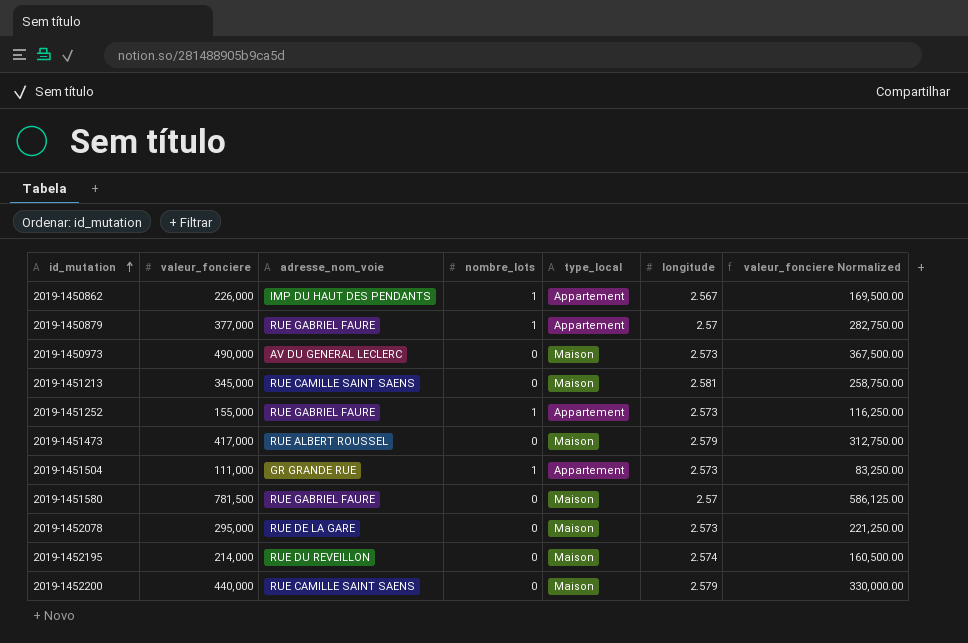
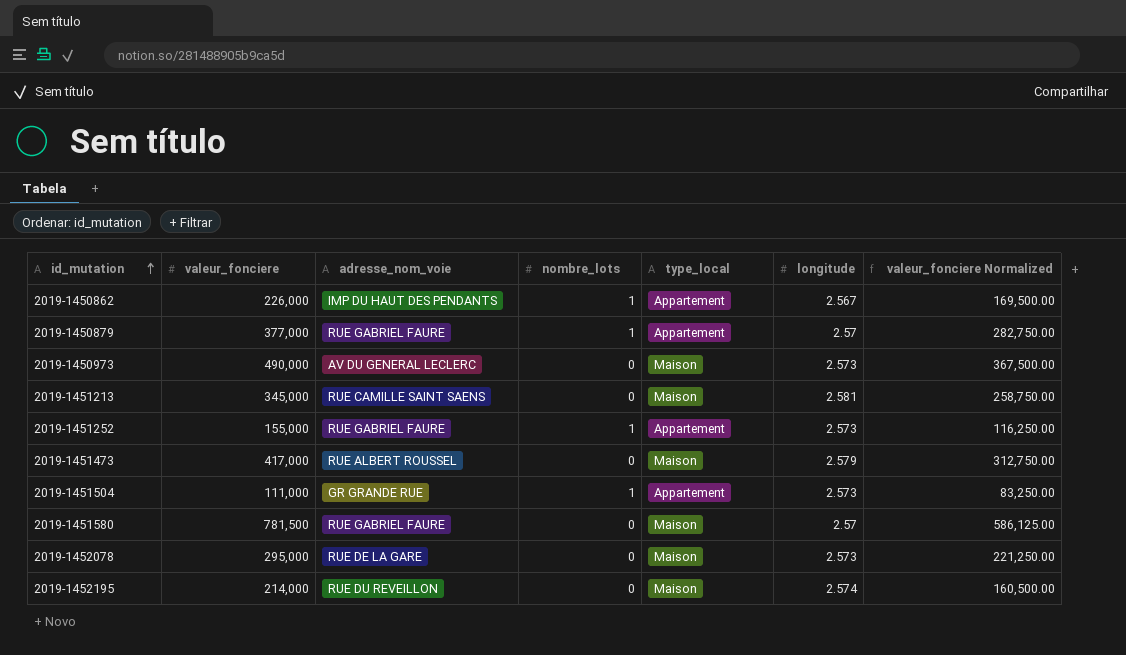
row 2019-1452200: 440,000 | RUE CAMILLE SAINT SAENS | 0 | Maison | 2.579 | 330,000.00 -> none

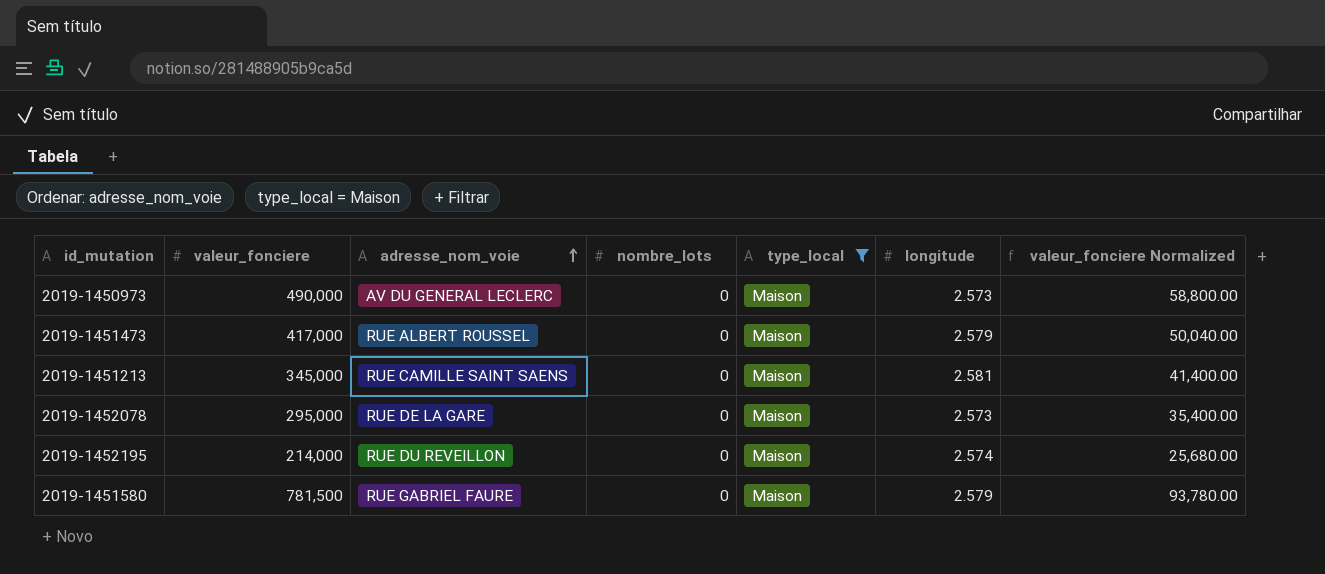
filter: none -> type_local = Maison
row order: id_mutation ascending -> adresse_nom_voie ascending
column valeur_fonciere Normalized | formula: [valeur_fonciere] * 0.75 -> [valeur_fonciere] * 0.12
2019-1451580 | longitude: 2.57 -> 2.579

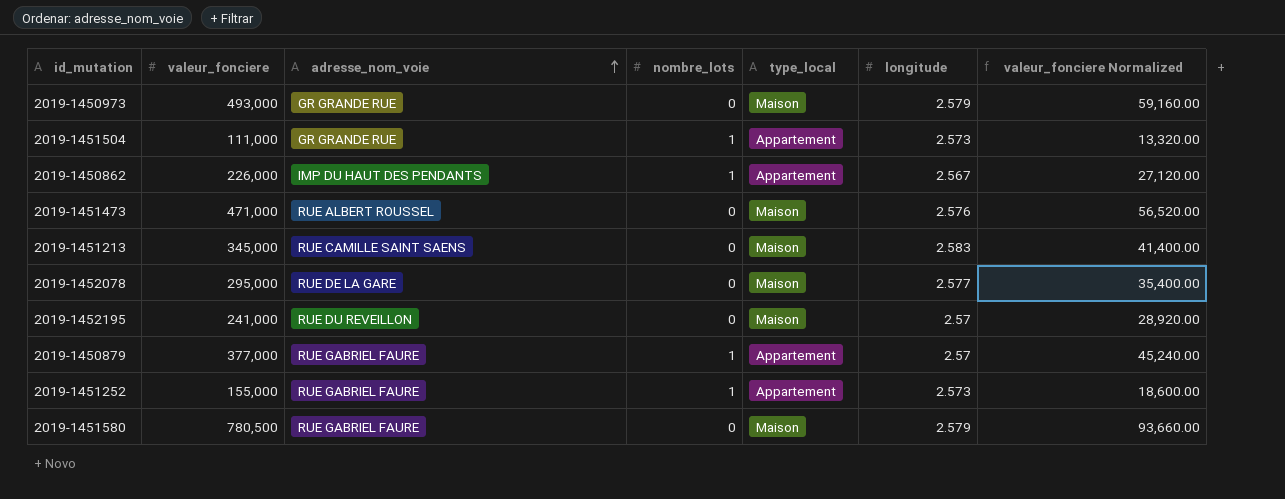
filter: type_local = Maison -> none
2019-1450973 | valeur_fonciere: 490,000 -> 493,000
2019-1450973 | adresse_nom_voie: AV DU GENERAL LECLERC -> GR GRANDE RUE
2019-1450973 | longitude: 2.573 -> 2.579
2019-1450973 | valeur_fonciere Normalized: 58,800.00 -> 59,160.00
2019-1451473 | valeur_fonciere: 417,000 -> 471,000
2019-1451473 | longitude: 2.579 -> 2.576
2019-1451473 | valeur_fonciere Normalized: 50,040.00 -> 56,520.00
2019-1451213 | longitude: 2.581 -> 2.583
2019-1452078 | longitude: 2.573 -> 2.577
2019-1452195 | valeur_fonciere: 214,000 -> 241,000
2019-1452195 | longitude: 2.574 -> 2.57
2019-1452195 | valeur_fonciere Normalized: 25,680.00 -> 28,920.00
2019-1451580 | valeur_fonciere: 781,500 -> 780,500
2019-1451580 | valeur_fonciere Normalized: 93,780.00 -> 93,660.00

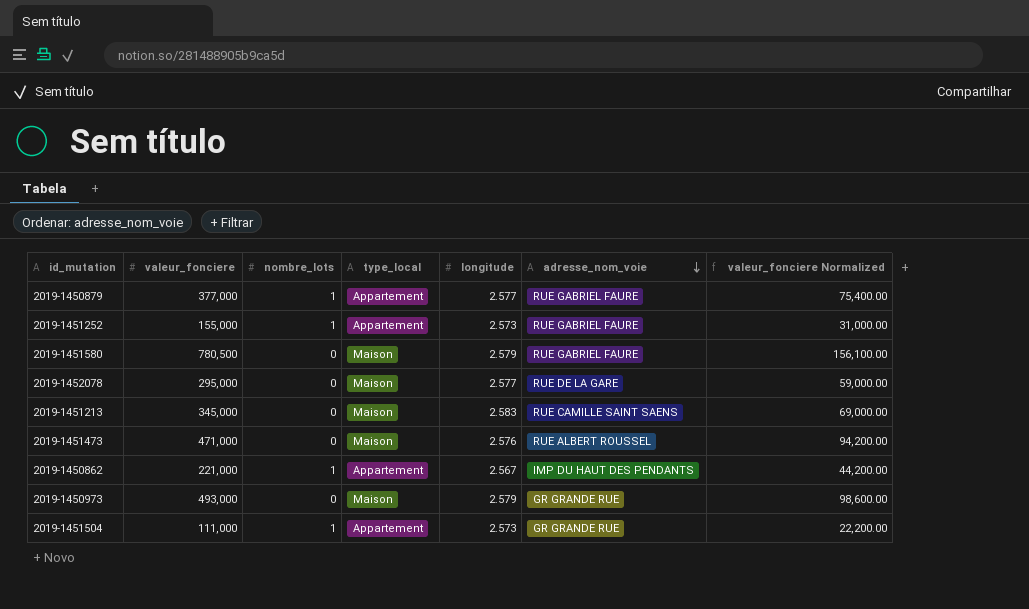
row order: adresse_nom_voie ascending -> adresse_nom_voie descending
column adresse_nom_voie | position: 3 -> 6
column valeur_fonciere Normalized | formula: [valeur_fonciere] * 0.12 -> [valeur_fonciere] * 0.2
row 2019-1452195: 241,000 | RUE DU REVEILLON | 0 | Maison | 2.57 | 28,920.00 -> none
2019-1450879 | longitude: 2.57 -> 2.577
2019-1450862 | valeur_fonciere: 226,000 -> 221,000

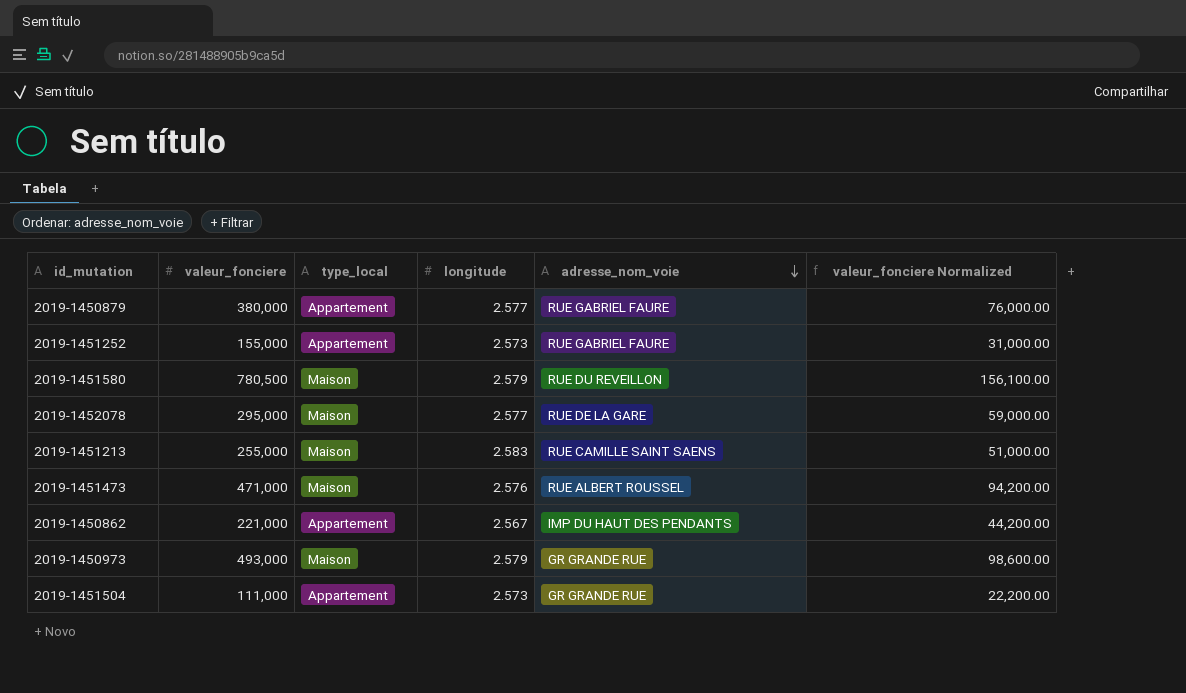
column nombre_lots | position: 3 -> none
2019-1450879 | valeur_fonciere: 377,000 -> 380,000
2019-1450879 | valeur_fonciere Normalized: 75,400.00 -> 76,000.00
2019-1451580 | adresse_nom_voie: RUE GABRIEL FAURE -> RUE DU REVEILLON
2019-1451213 | valeur_fonciere: 345,000 -> 255,000
2019-1451213 | valeur_fonciere Normalized: 69,000.00 -> 51,000.00

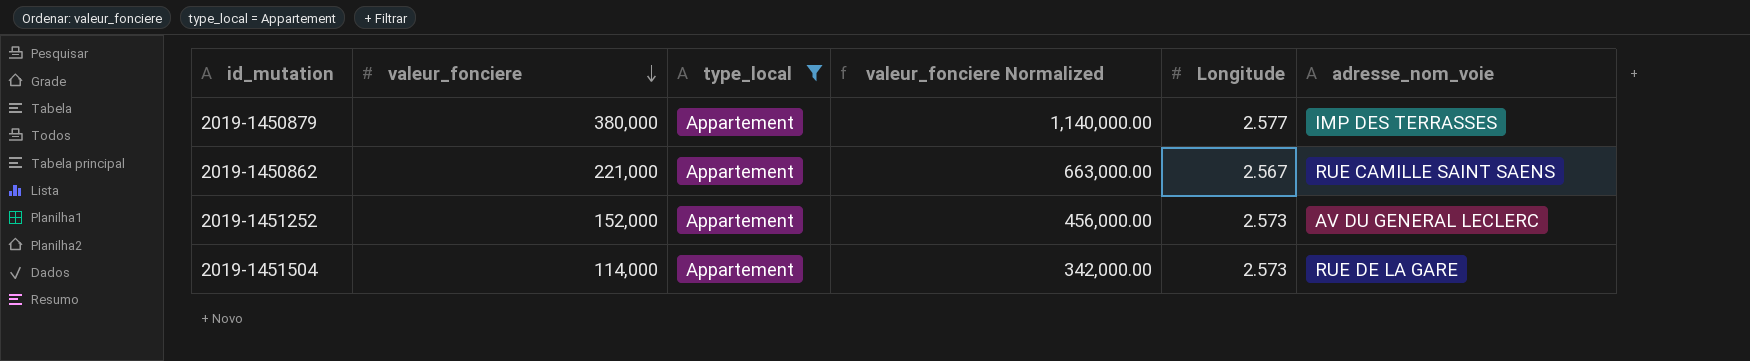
filter: none -> type_local = Appartement
row order: adresse_nom_voie descending -> valeur_fonciere descending
column valeur_fonciere Normalized | formula: [valeur_fonciere] * 0.2 -> [valeur_fonciere] * 3
column valeur_fonciere Normalized | position: 6 -> 4
column name: longitude -> Longitude
2019-1450879 | adresse_nom_voie: RUE GABRIEL FAURE -> IMP DES TERRASSES
2019-1450862 | adresse_nom_voie: IMP DU HAUT DES PENDANTS -> RUE CAMILLE SAINT SAENS
2019-1451252 | valeur_fonciere: 155,000 -> 152,000
2019-1451252 | adresse_nom_voie: RUE GABRIEL FAURE -> AV DU GENERAL LECLERC
2019-1451504 | valeur_fonciere: 111,000 -> 114,000
2019-1451504 | adresse_nom_voie: GR GRANDE RUE -> RUE DE LA GARE

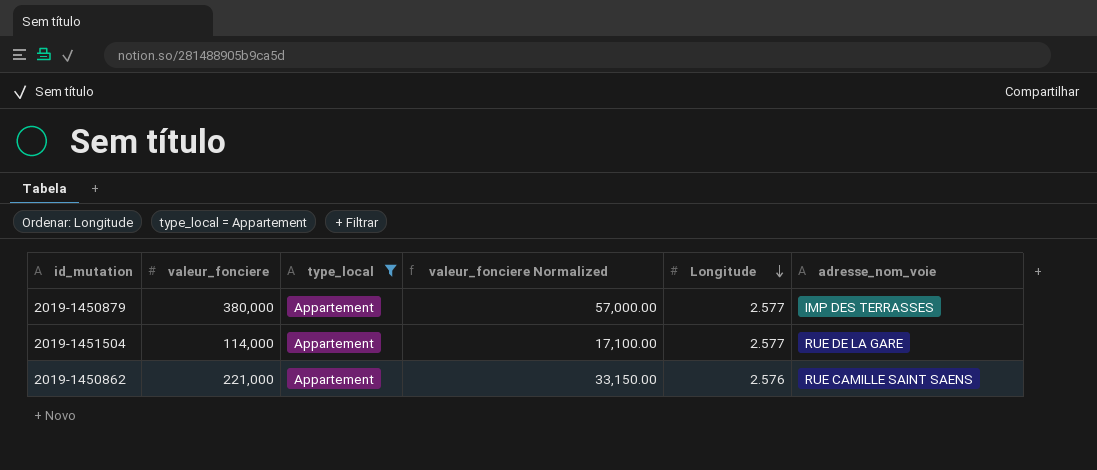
row order: valeur_fonciere descending -> Longitude descending
column valeur_fonciere Normalized | formula: [valeur_fonciere] * 3 -> [valeur_fonciere] * 0.15
row 2019-1451252: 152,000 | Appartement | 456,000.00 | 2.573 | AV DU GENERAL LECLERC -> none
2019-1451504 | Longitude: 2.573 -> 2.577
2019-1450862 | Longitude: 2.567 -> 2.576

